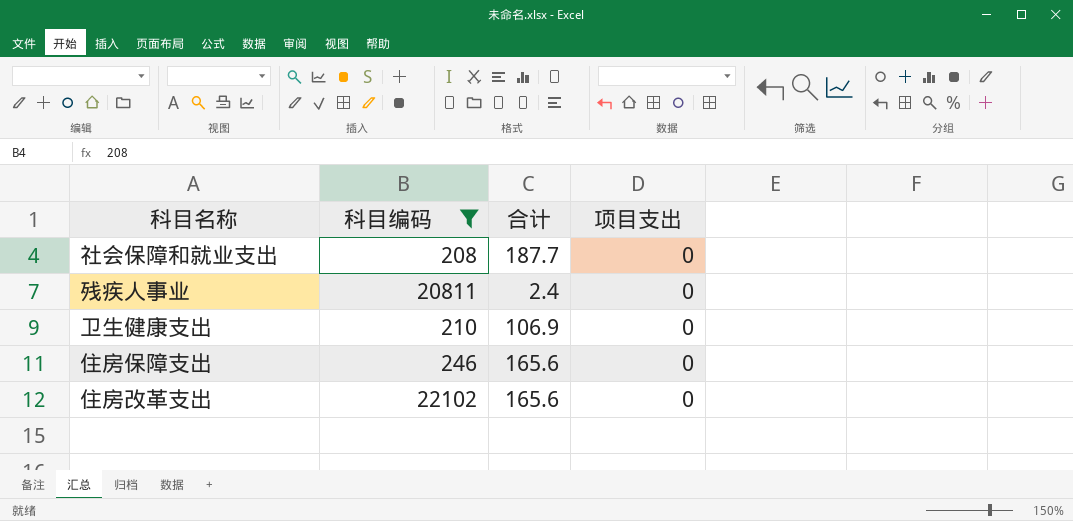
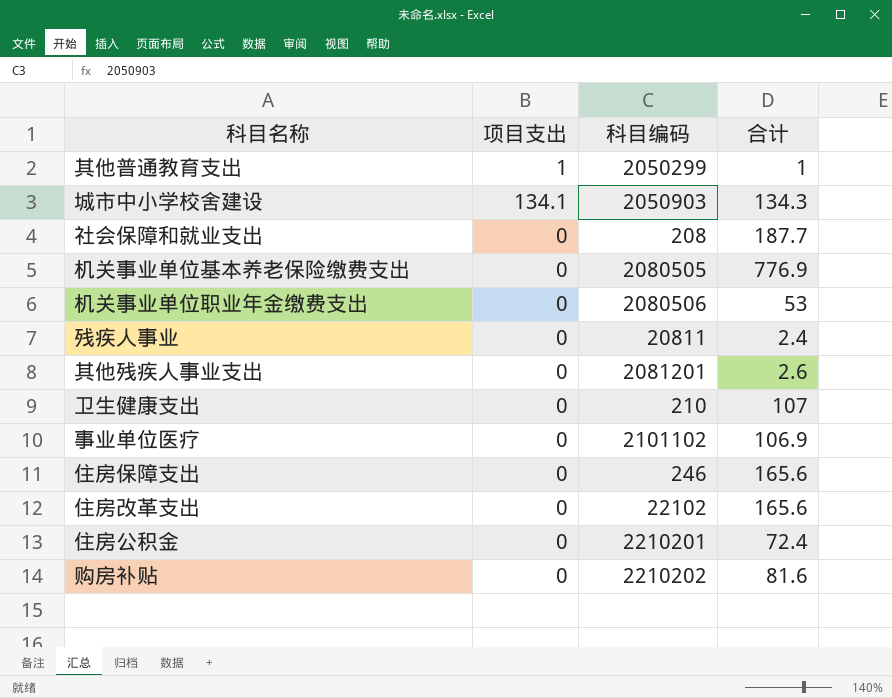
filter: 科目编码 <= 22102 -> none
column 项目支出 | position: 4 -> 2
卫生健康支出 | 合计: 106.9 -> 107

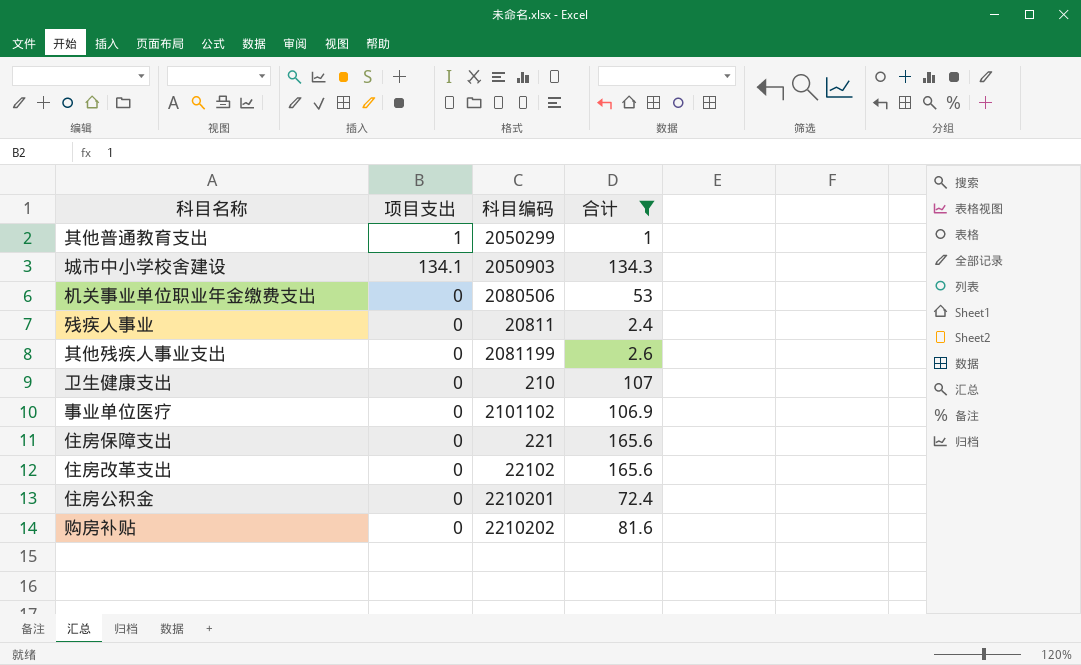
filter: none -> 合计 <= 165.6
其他残疾人事业支出 | 科目编码: 2081201 -> 2081199
住房保障支出 | 科目编码: 246 -> 221

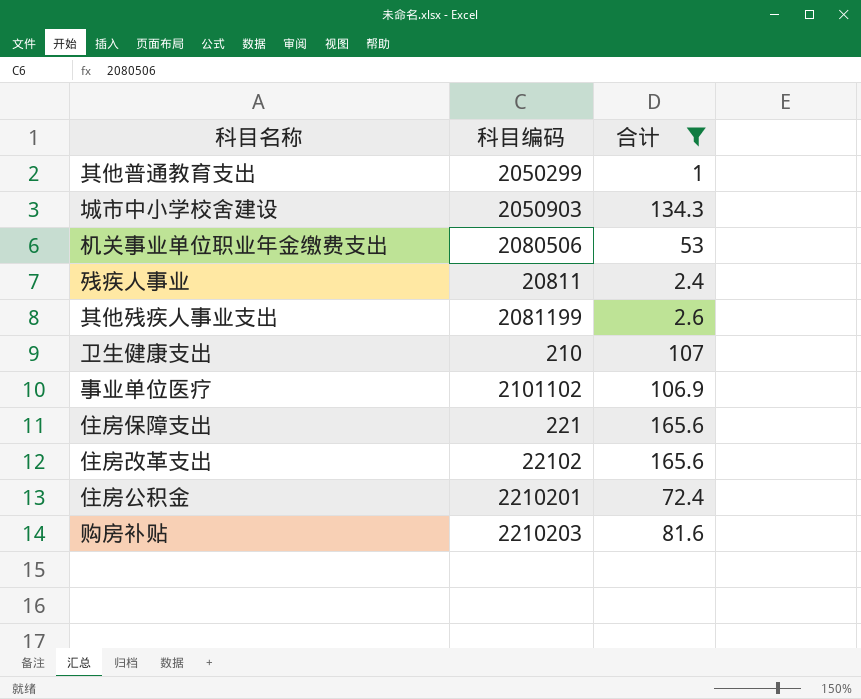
column 项目支出 | position: 2 -> none
购房补贴 | 科目编码: 2210202 -> 2210203

